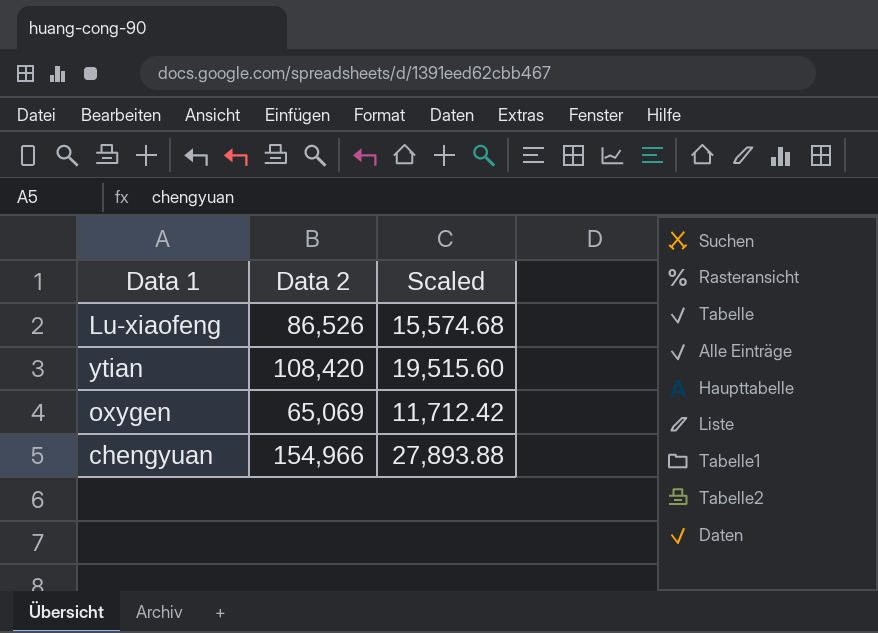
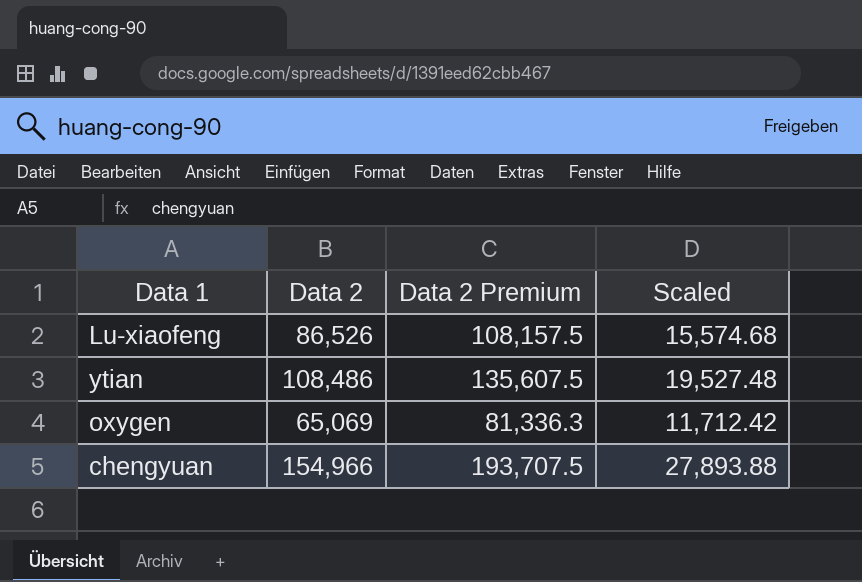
column Data 2 Premium | formula: none -> [Data 2] * 1.25
ytian | Data 2: 108,420 -> 108,486
ytian | Scaled: 19,515.60 -> 19,527.48

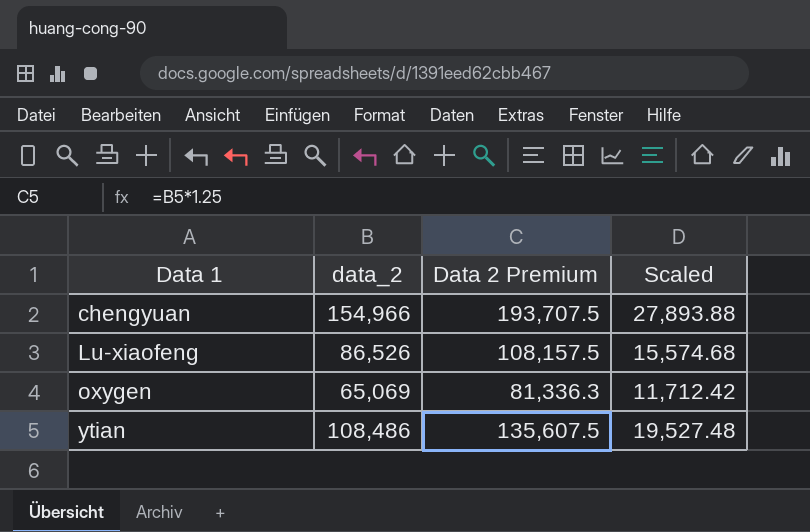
row order: none -> Data 1 ascending
column name: Data 2 -> data_2

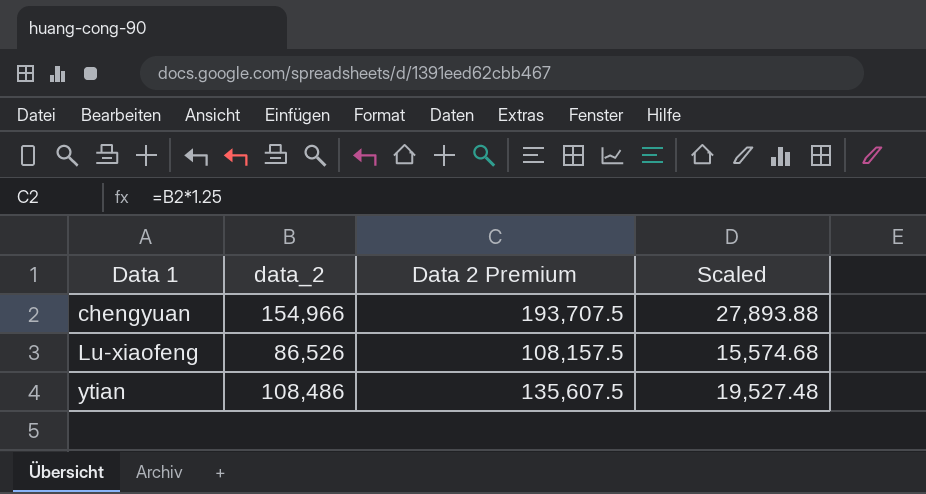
row oxygen: 65,069 | 81,336.3 | 11,712.42 -> none

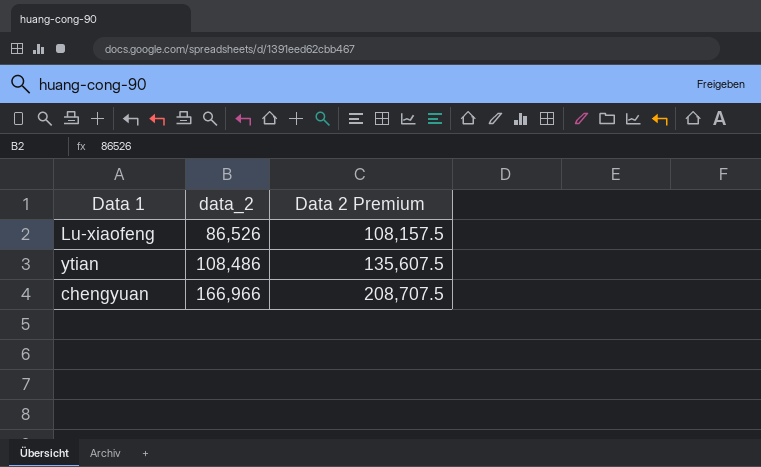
row order: Data 1 ascending -> data_2 ascending
column Scaled | formula: [data_2] * 0.18 -> none
chengyuan | data_2: 154,966 -> 166,966
chengyuan | Data 2 Premium: 193,707.5 -> 208,707.5

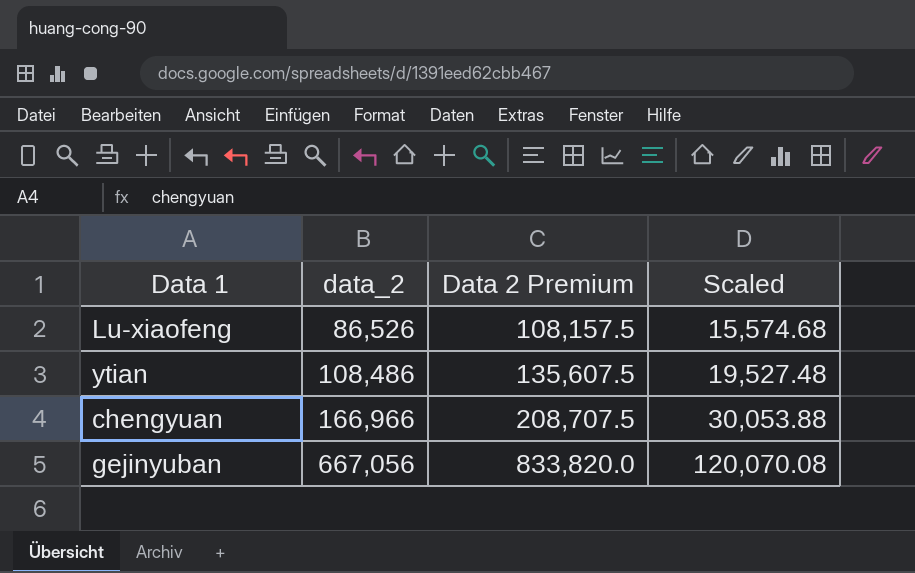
column Scaled | formula: none -> [data_2] * 0.18
row gejinyuban: none -> 667,056 | 833,820.0 | 120,070.08

